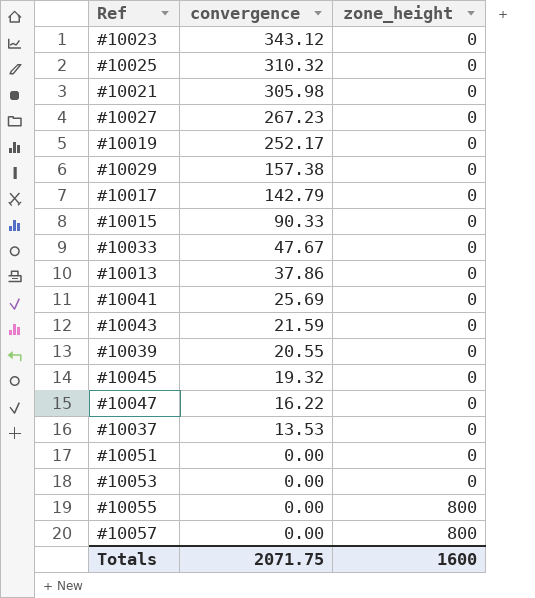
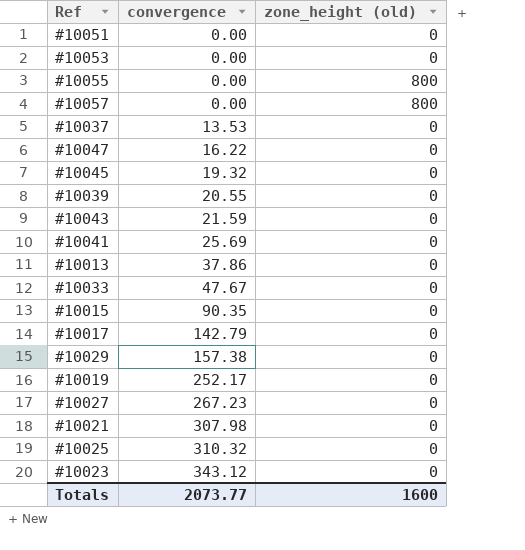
row order: convergence descending -> convergence ascending
column name: zone_height -> zone_height (old)
#10015 | convergence: 90.33 -> 90.35
#10021 | convergence: 305.98 -> 307.98
Totals | convergence: 2071.75 -> 2073.77

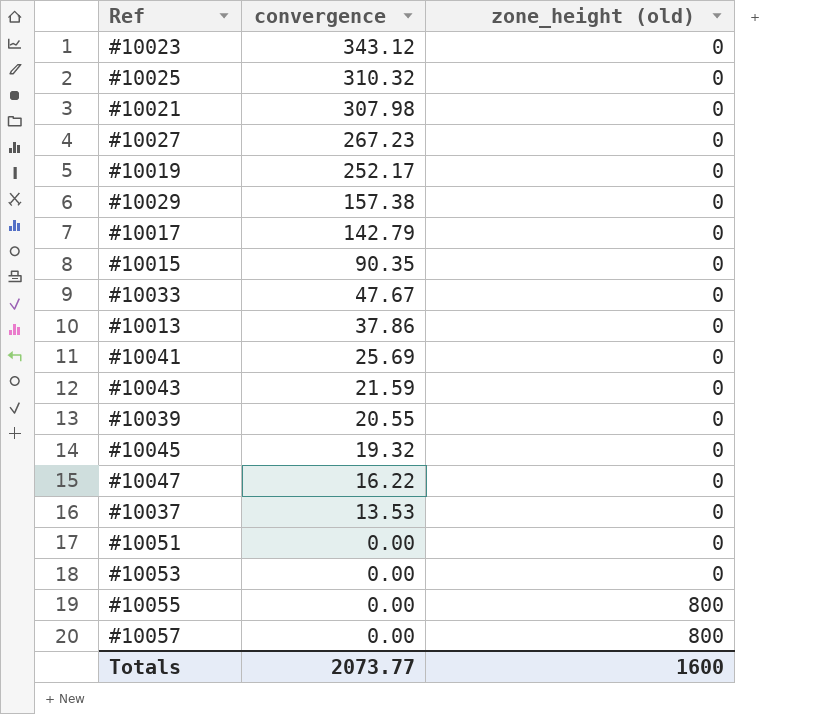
row order: convergence ascending -> convergence descending

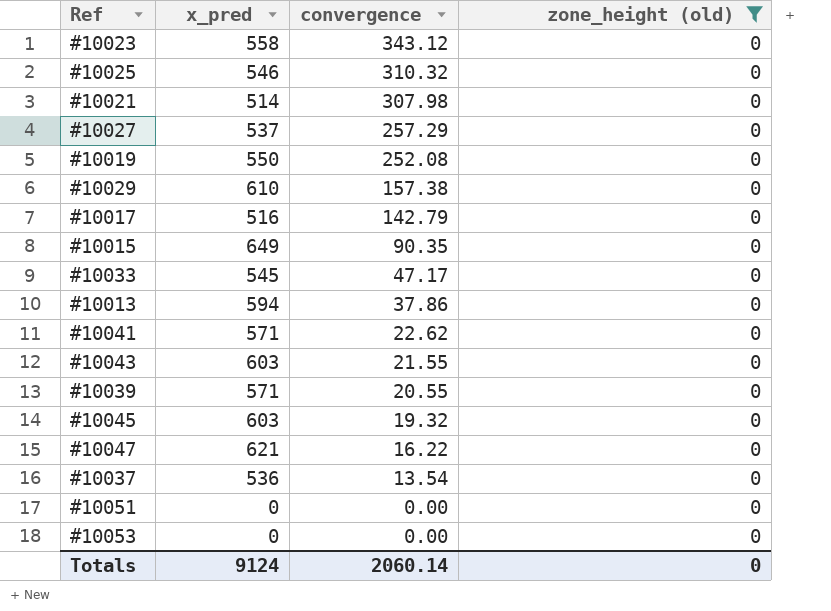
filter: none -> zone_height (old) = 0
column x_pred | position: none -> 2
#10027 | convergence: 267.23 -> 257.29
#10019 | convergence: 252.17 -> 252.08
#10033 | convergence: 47.67 -> 47.17
#10041 | convergence: 25.69 -> 22.62
#10043 | convergence: 21.59 -> 21.55
#10037 | convergence: 13.53 -> 13.54
Totals | convergence: 2073.77 -> 2060.14
Totals | zone_height (old): 1600 -> 0

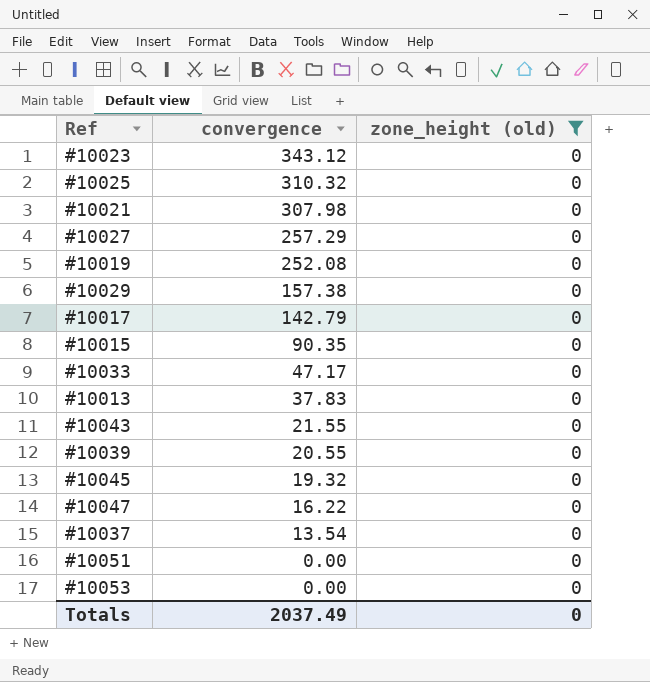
column x_pred | position: 2 -> none
row #10041: 571 | 22.62 | 0 -> none
#10013 | convergence: 37.86 -> 37.83
Totals | convergence: 2060.14 -> 2037.49

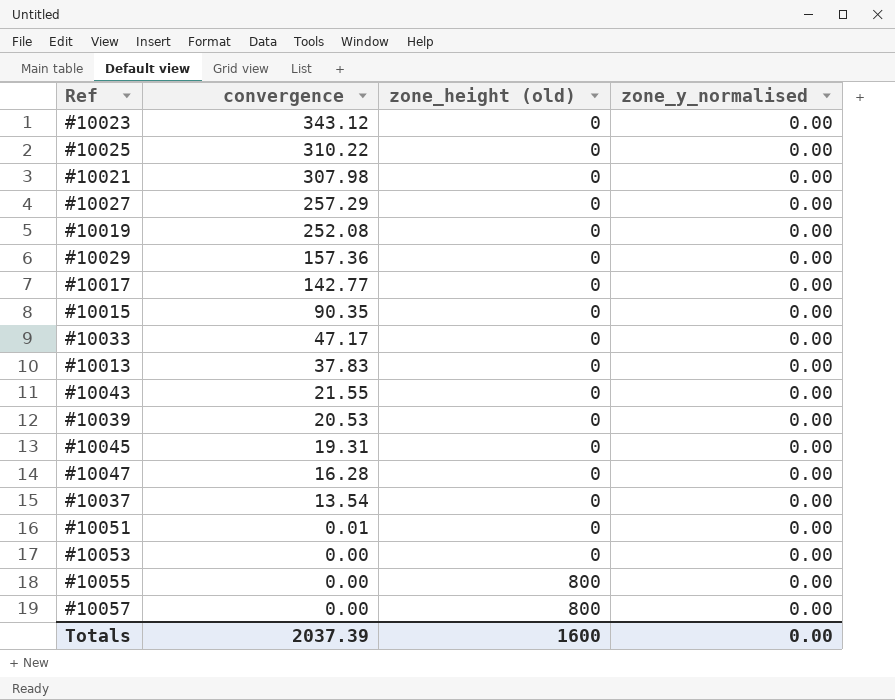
filter: zone_height (old) = 0 -> none
column zone_y_normalised | position: none -> 4
#10025 | convergence: 310.32 -> 310.22
#10029 | convergence: 157.38 -> 157.36
#10017 | convergence: 142.79 -> 142.77
#10039 | convergence: 20.55 -> 20.53
#10045 | convergence: 19.32 -> 19.31
#10047 | convergence: 16.22 -> 16.28
#10051 | convergence: 0.00 -> 0.01
Totals | convergence: 2037.49 -> 2037.39
Totals | zone_height (old): 0 -> 1600

